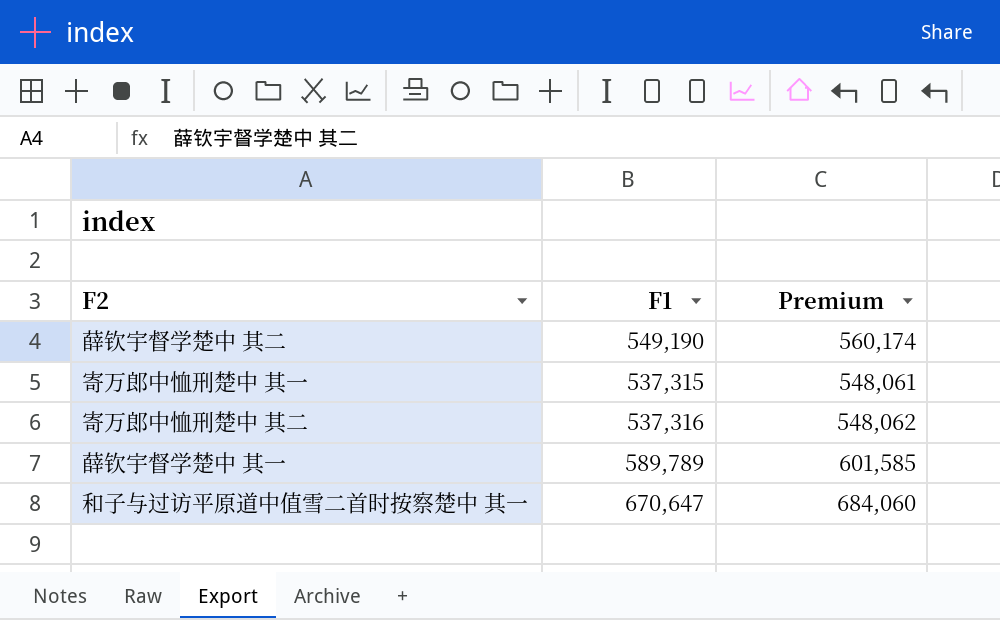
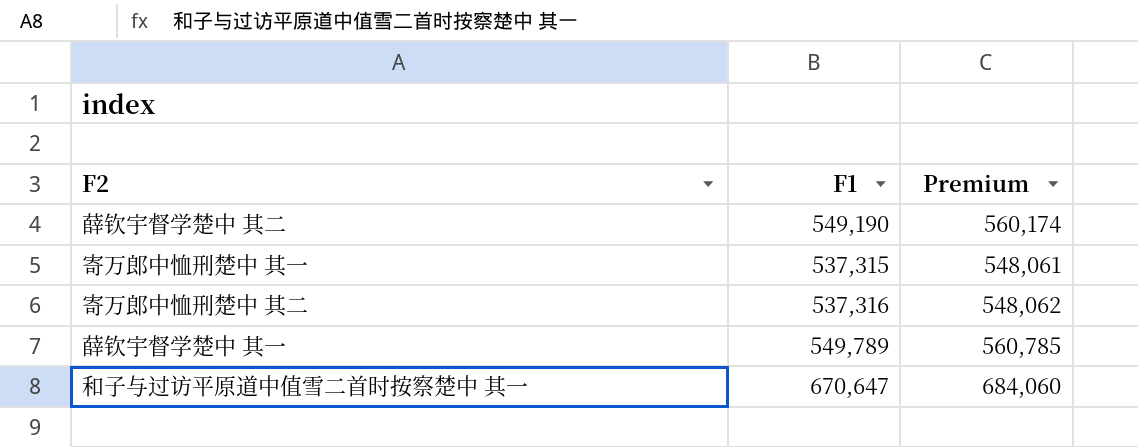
薛钦宇督学楚中 其一 | F1: 589,789 -> 549,789
薛钦宇督学楚中 其一 | Premium: 601,585 -> 560,785

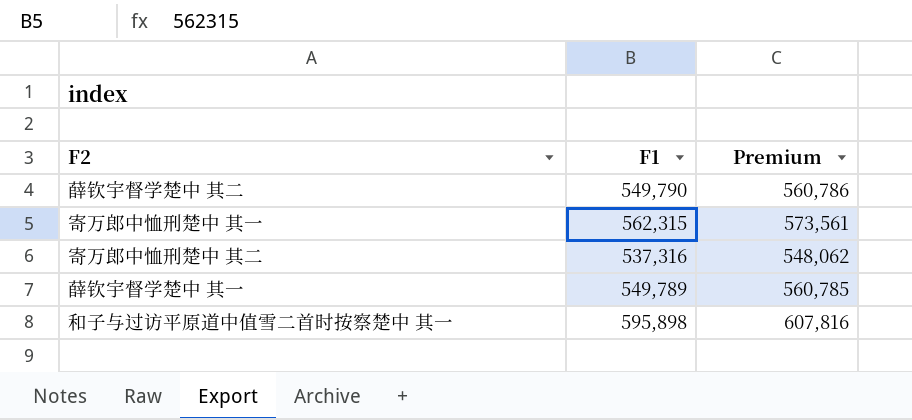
薛钦宇督学楚中 其二 | F1: 549,190 -> 549,790
薛钦宇督学楚中 其二 | Premium: 560,174 -> 560,786
寄万郎中恤刑楚中 其一 | F1: 537,315 -> 562,315
寄万郎中恤刑楚中 其一 | Premium: 548,061 -> 573,561
和子与过访平原道中值雪二首时按察楚中 其一 | F1: 670,647 -> 595,898
和子与过访平原道中值雪二首时按察楚中 其一 | Premium: 684,060 -> 607,816

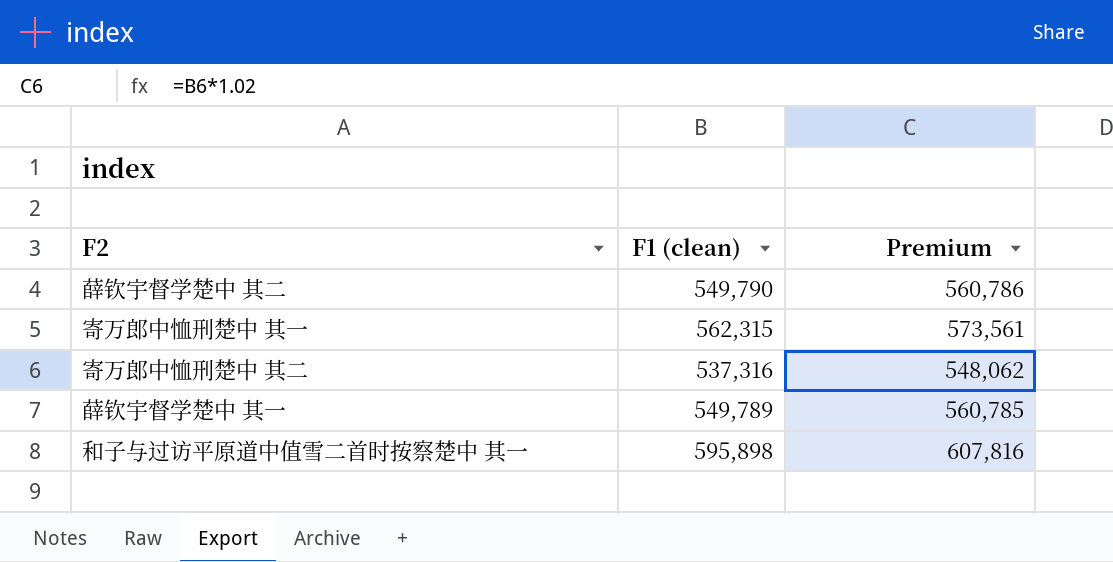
column name: F1 -> F1 (clean)

